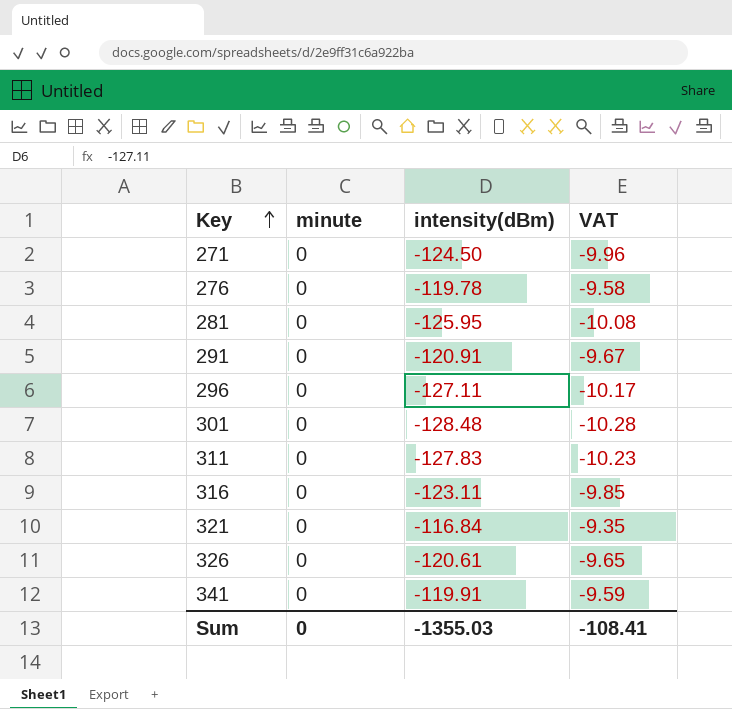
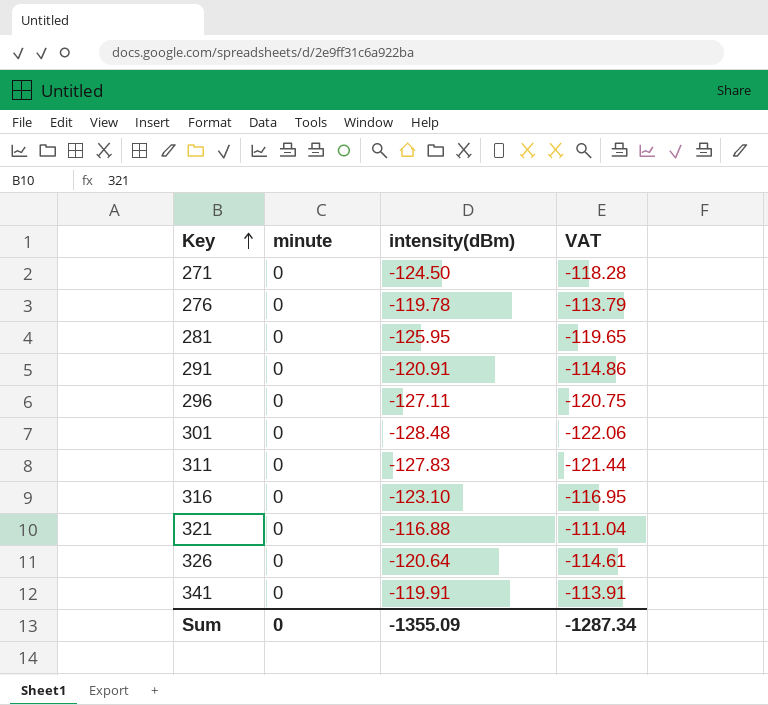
column VAT | formula: [intensity(dBm)] * 0.08 -> [intensity(dBm)] * 0.95
316 | intensity(dBm): -123.11 -> -123.10
321 | intensity(dBm): -116.84 -> -116.88
326 | intensity(dBm): -120.61 -> -120.64
Sum | intensity(dBm): -1355.03 -> -1355.09
Sum | VAT: -108.41 -> -1287.34

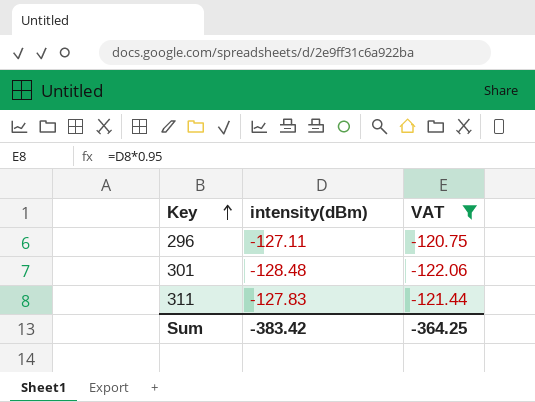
filter: none -> VAT <= -120.75
column minute | position: 2 -> none
Sum | intensity(dBm): -1355.09 -> -383.42
Sum | VAT: -1287.34 -> -364.25

